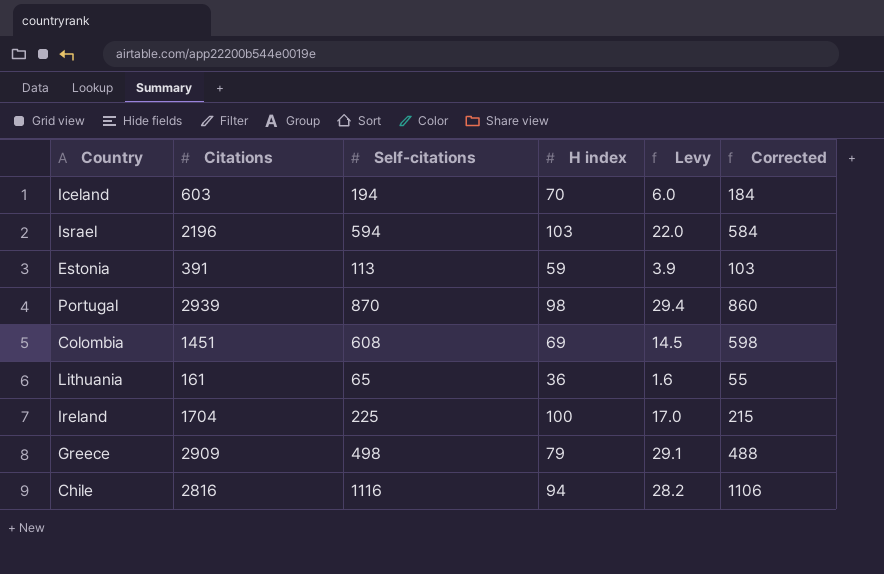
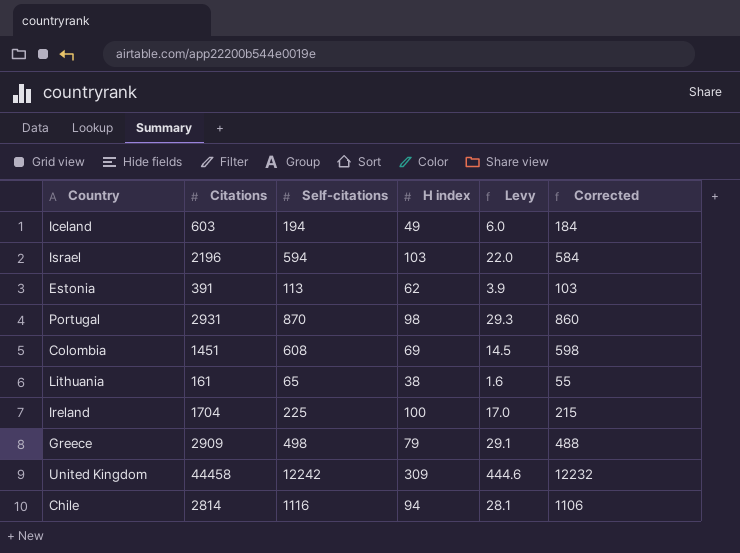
Iceland | H index: 70 -> 49
Estonia | H index: 59 -> 62
Portugal | Citations: 2939 -> 2931
Portugal | Levy: 29.4 -> 29.3
Lithuania | H index: 36 -> 38
row United Kingdom: none -> 44458 | 12242 | 309 | 444.6 | 12232
Chile | Citations: 2816 -> 2814
Chile | Levy: 28.2 -> 28.1

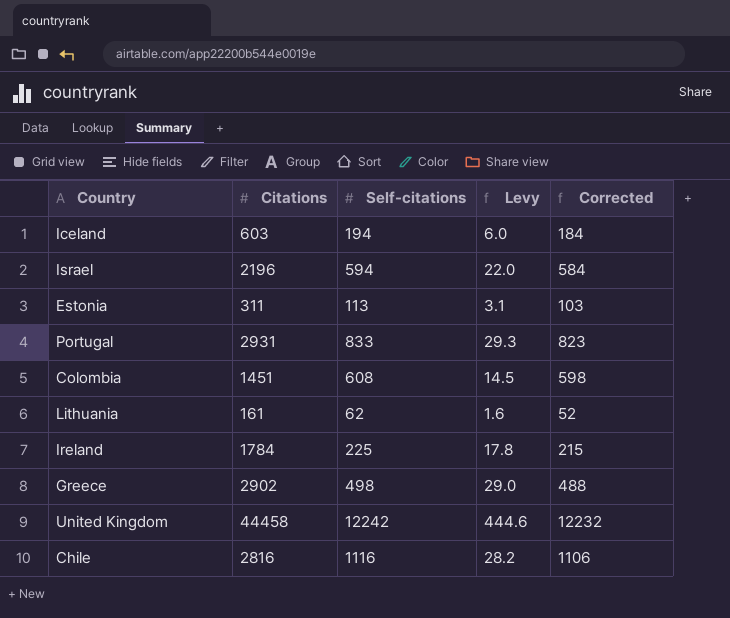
column H index | position: 4 -> none
Estonia | Citations: 391 -> 311
Estonia | Levy: 3.9 -> 3.1
Portugal | Self-citations: 870 -> 833
Portugal | Corrected: 860 -> 823
Lithuania | Self-citations: 65 -> 62
Lithuania | Corrected: 55 -> 52
Ireland | Citations: 1704 -> 1784
Ireland | Levy: 17.0 -> 17.8
Greece | Citations: 2909 -> 2902
Greece | Levy: 29.1 -> 29.0
Chile | Citations: 2814 -> 2816
Chile | Levy: 28.1 -> 28.2

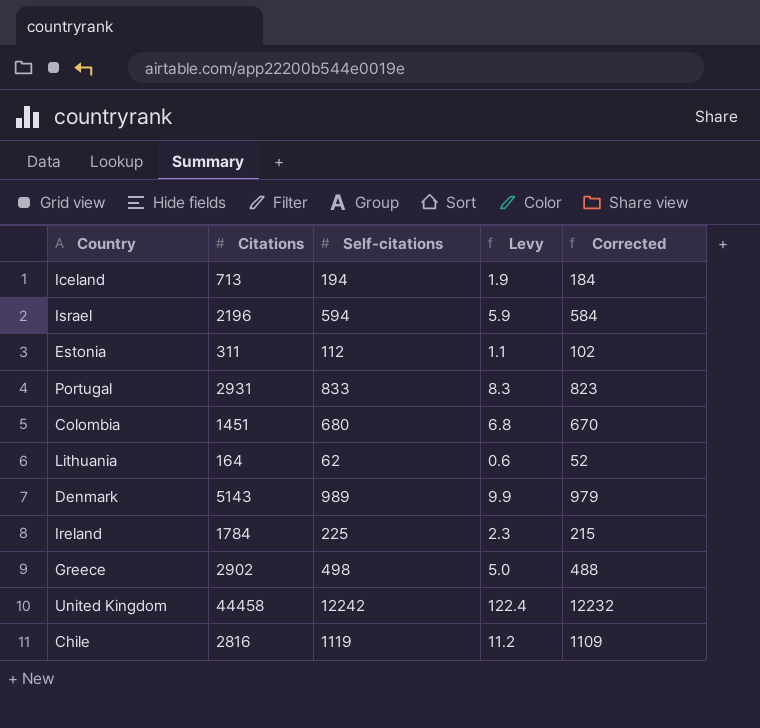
column Levy | formula: [Citations] * 0.01 -> [Self-citations] * 0.01
Iceland | Citations: 603 -> 713
Estonia | Self-citations: 113 -> 112
Estonia | Corrected: 103 -> 102
Colombia | Self-citations: 608 -> 680
Colombia | Corrected: 598 -> 670
Lithuania | Citations: 161 -> 164
row Denmark: none -> 5143 | 989 | 9.9 | 979
Chile | Self-citations: 1116 -> 1119
Chile | Corrected: 1106 -> 1109

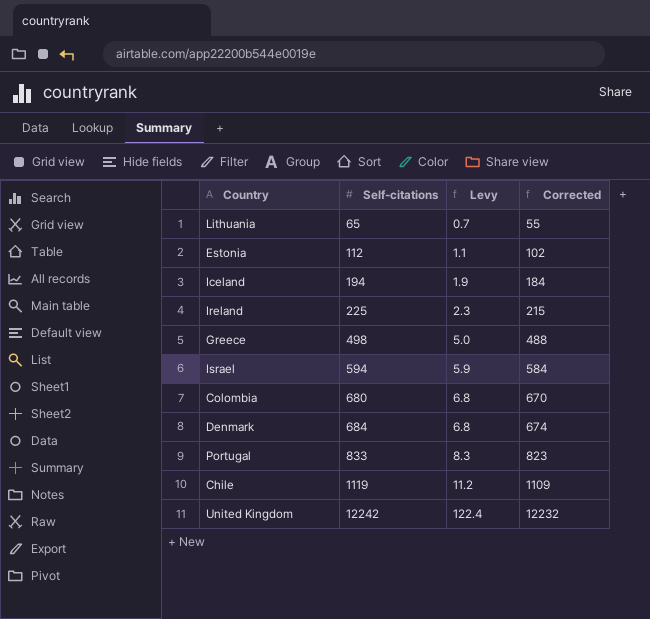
row order: none -> Self-citations ascending
column Citations | position: 2 -> none
Lithuania | Self-citations: 62 -> 65
Lithuania | Levy: 0.6 -> 0.7
Lithuania | Corrected: 52 -> 55
Denmark | Self-citations: 989 -> 684
Denmark | Levy: 9.9 -> 6.8
Denmark | Corrected: 979 -> 674

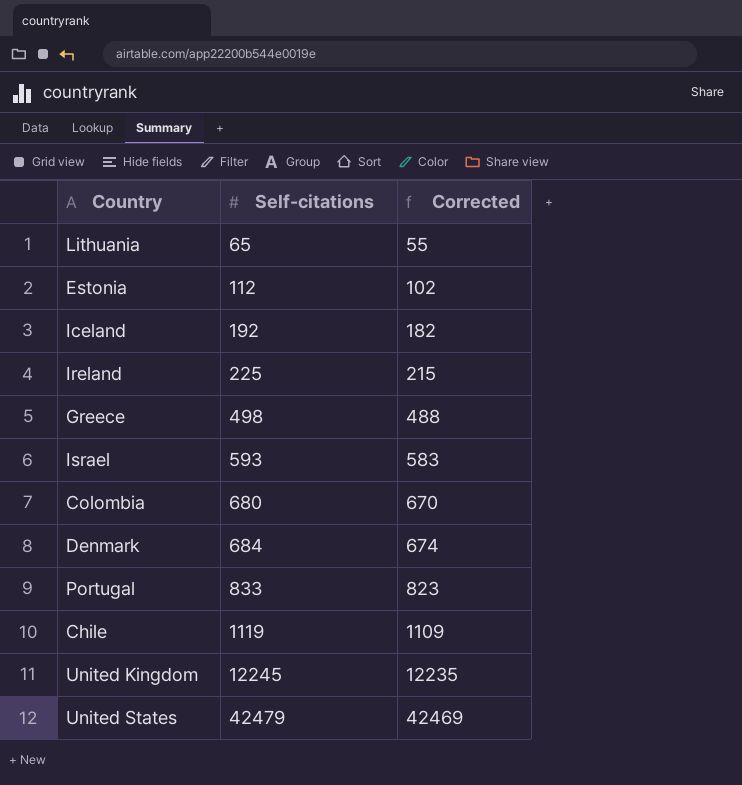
column Levy | formula: [Self-citations] * 0.01 -> none
Iceland | Self-citations: 194 -> 192
Iceland | Corrected: 184 -> 182
Israel | Self-citations: 594 -> 593
Israel | Corrected: 584 -> 583
United Kingdom | Self-citations: 12242 -> 12245
United Kingdom | Corrected: 12232 -> 12235
row United States: none -> 42479 | 42469

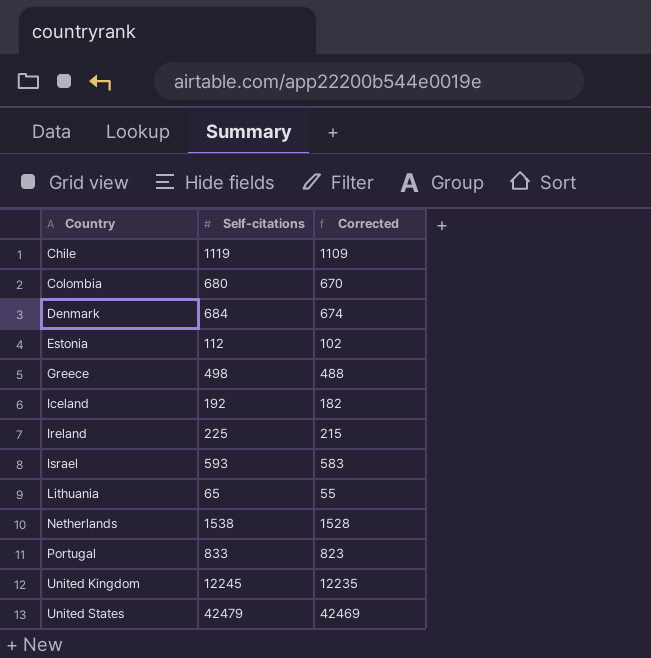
row order: Self-citations ascending -> Country ascending
row Netherlands: none -> 1538 | 1528

